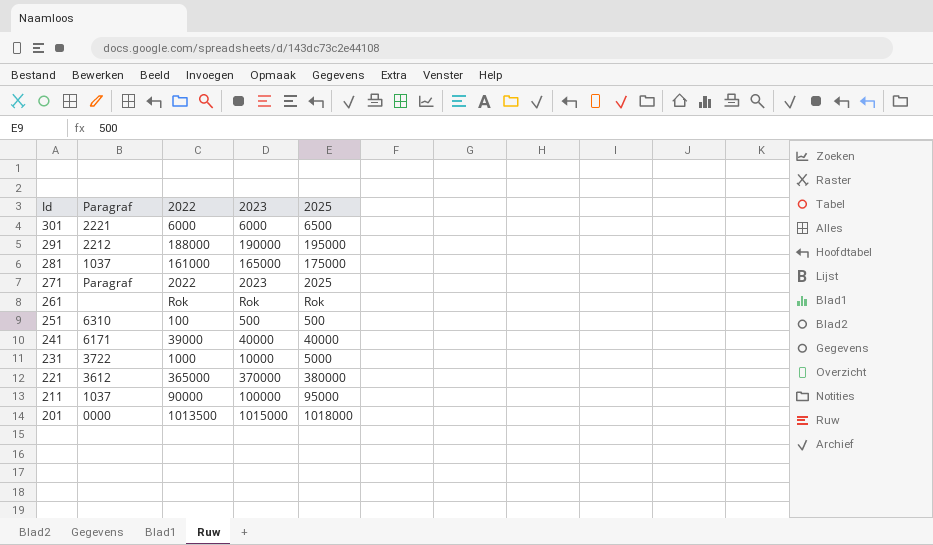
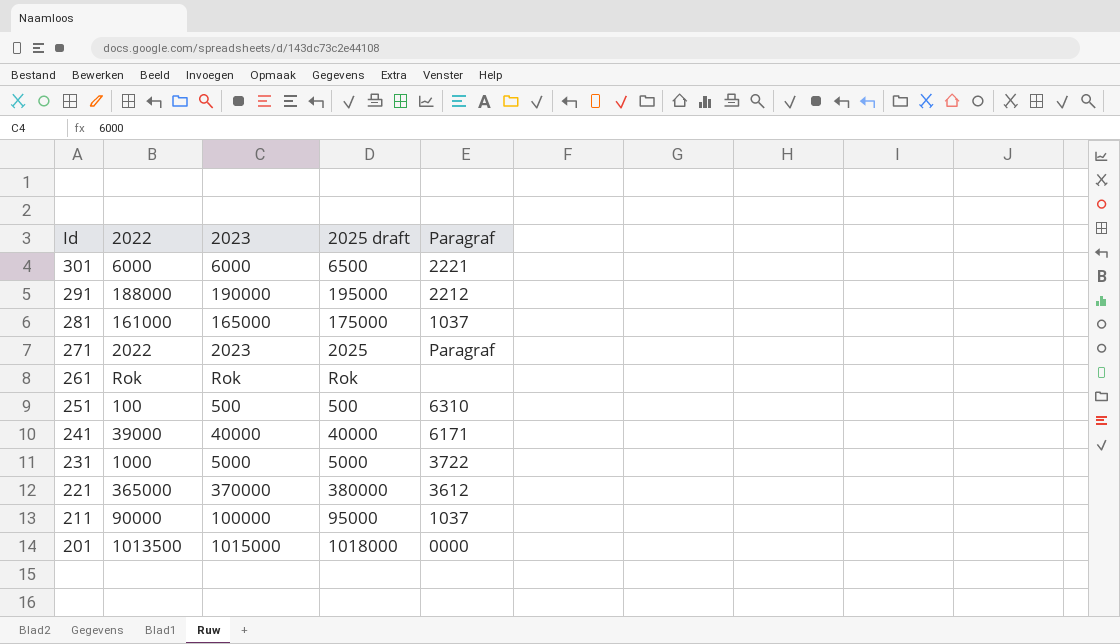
column name: 2025 -> 2025 draft
column Paragraf | position: 2 -> 5
231 | 2023: 10000 -> 5000

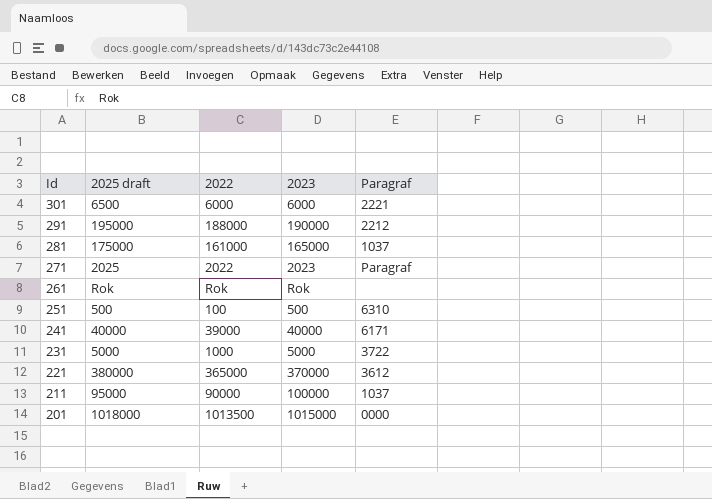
column 2025 draft | position: 4 -> 2

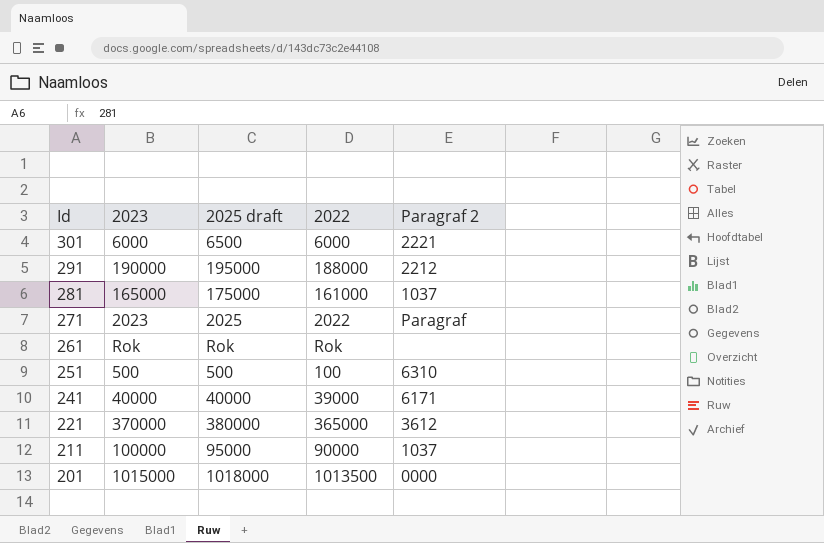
column 2023 | position: 4 -> 2
column name: Paragraf -> Paragraf 2
row 231: 5000 | 1000 | 5000 | 3722 -> none

